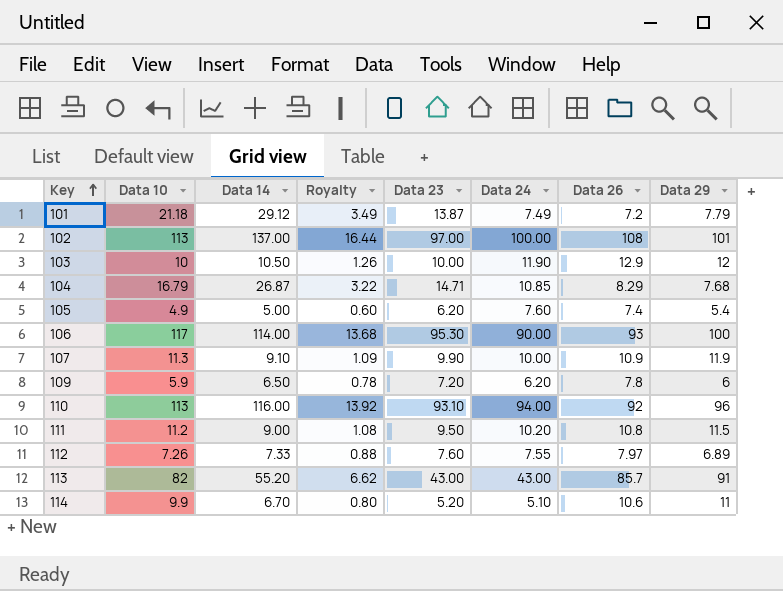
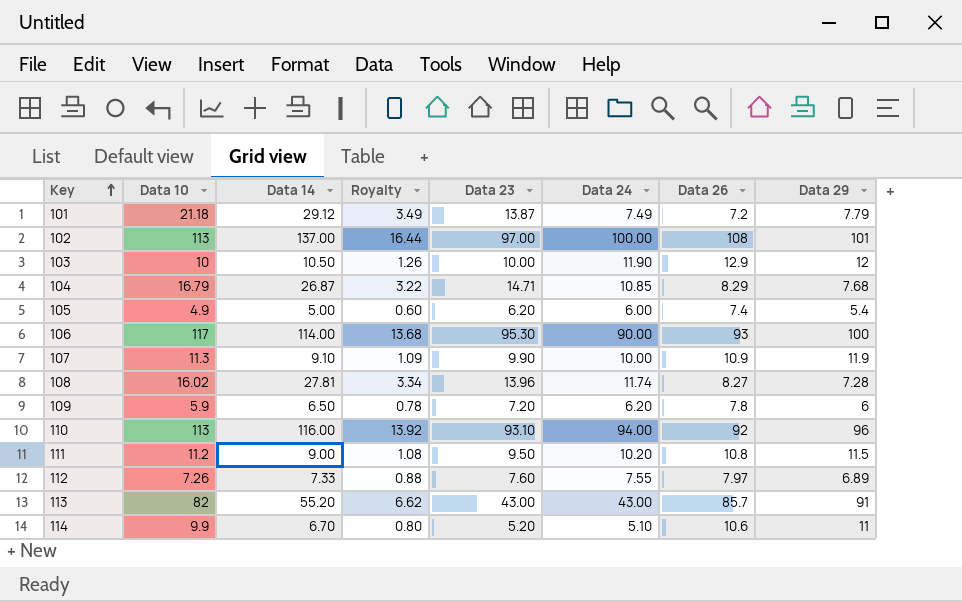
105 | Data 24: 7.60 -> 6.00
row 108: none -> 16.02 | 27.81 | 3.34 | 13.96 | 11.74 | 8.27 | 7.28

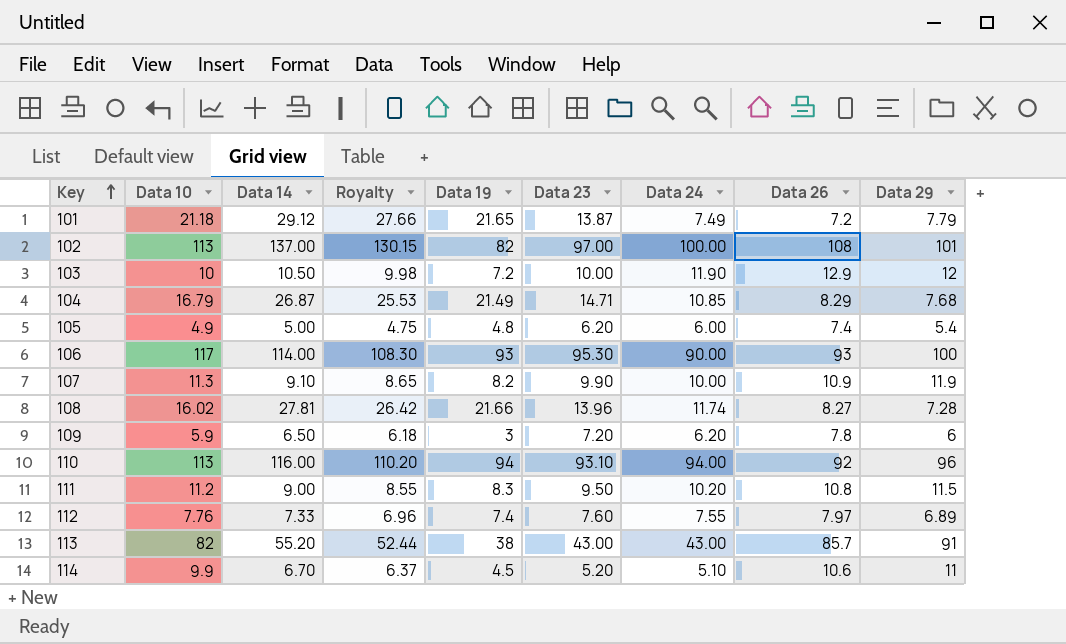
column Royalty | formula: [Data 14] * 0.12 -> [Data 14] * 0.95
column Data 19 | position: none -> 5
112 | Data 10: 7.26 -> 7.76

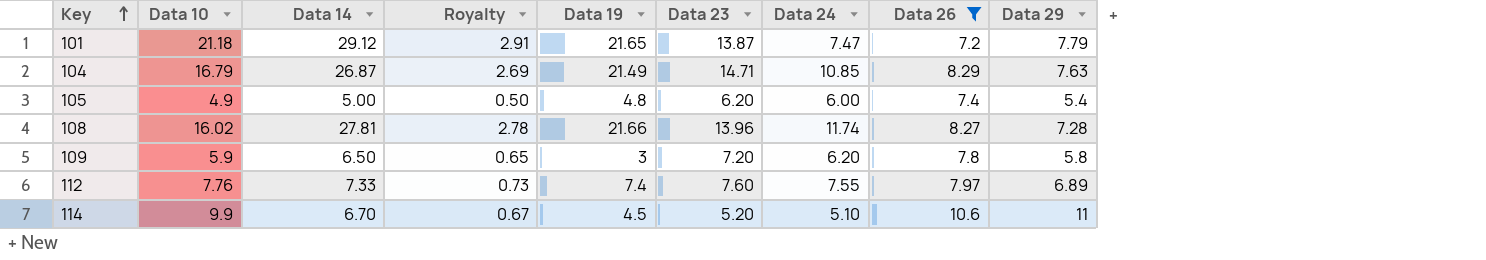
filter: none -> Data 26 <= 10.6
column Royalty | formula: [Data 14] * 0.95 -> [Data 14] * 0.1
101 | Data 24: 7.49 -> 7.47
104 | Data 29: 7.68 -> 7.63
109 | Data 29: 6 -> 5.8

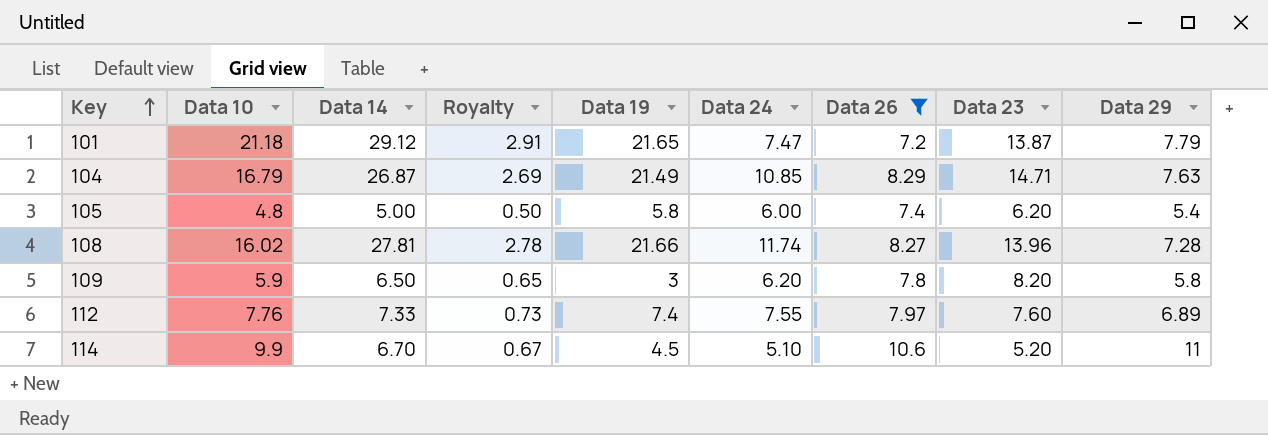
column Data 23 | position: 6 -> 8
105 | Data 10: 4.9 -> 4.8
105 | Data 19: 4.8 -> 5.8
109 | Data 23: 7.20 -> 8.20

